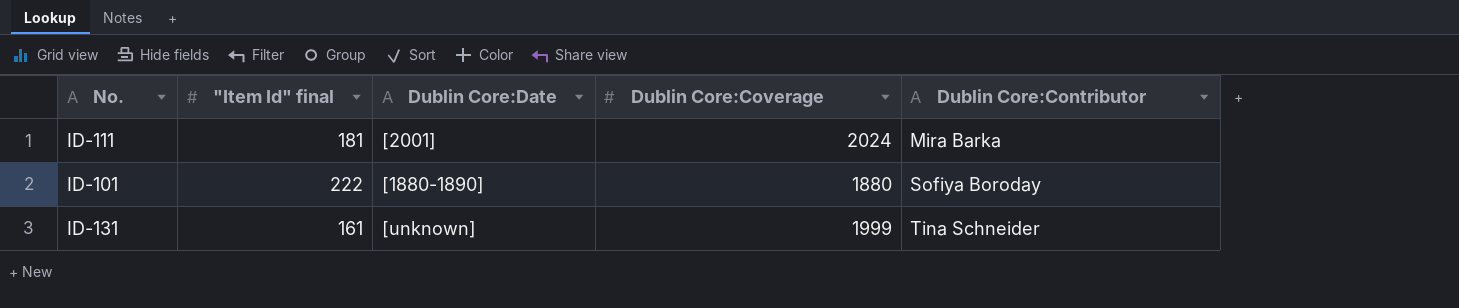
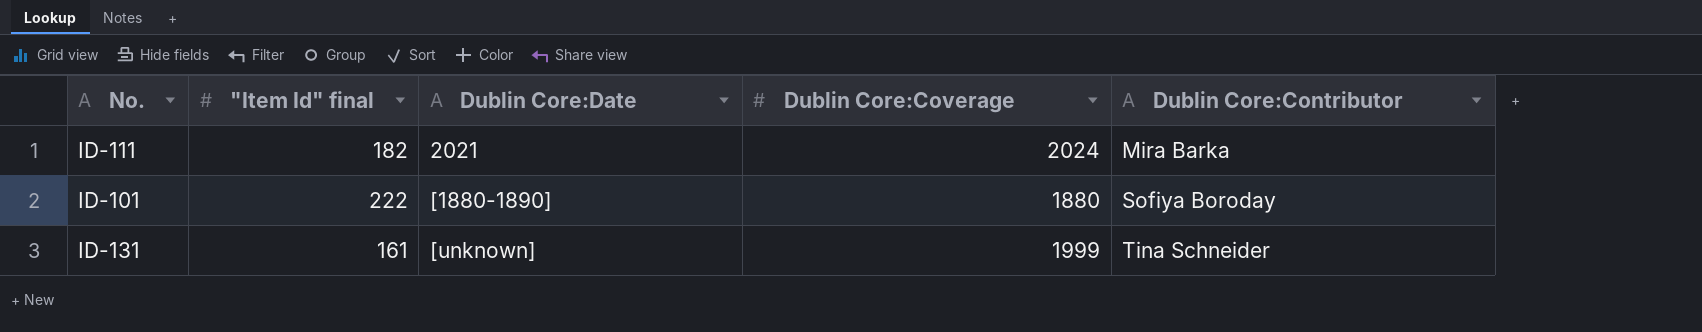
ID-111 | "Item Id" final: 181 -> 182
ID-111 | Dublin Core:Date: [2001] -> 2021

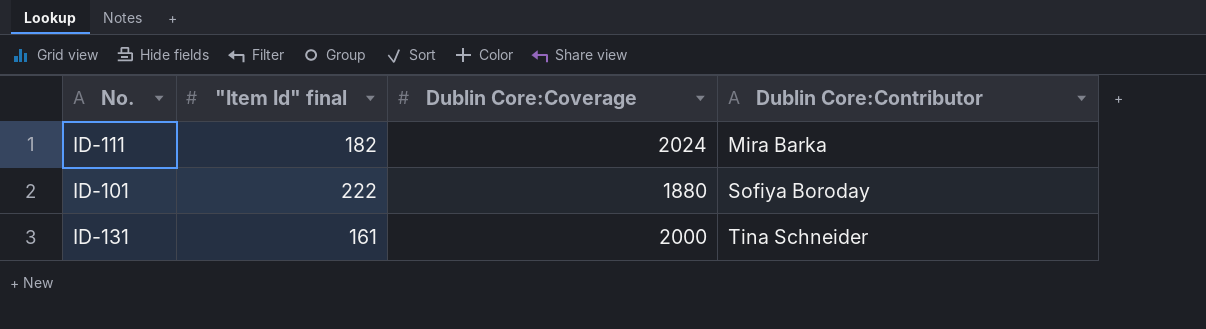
column Dublin Core:Date | position: 3 -> none
ID-131 | Dublin Core:Coverage: 1999 -> 2000

